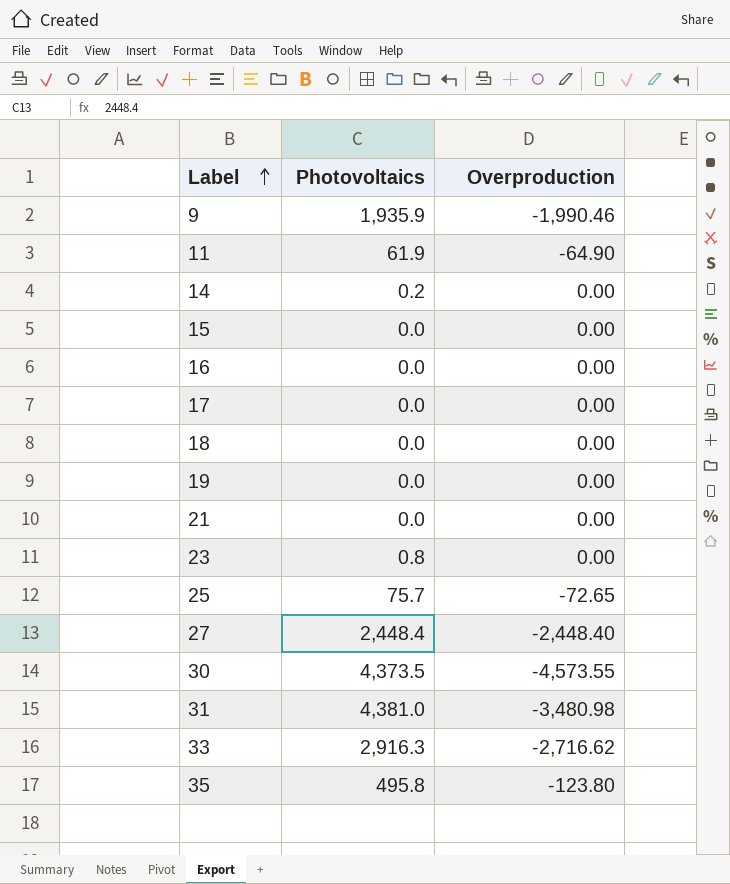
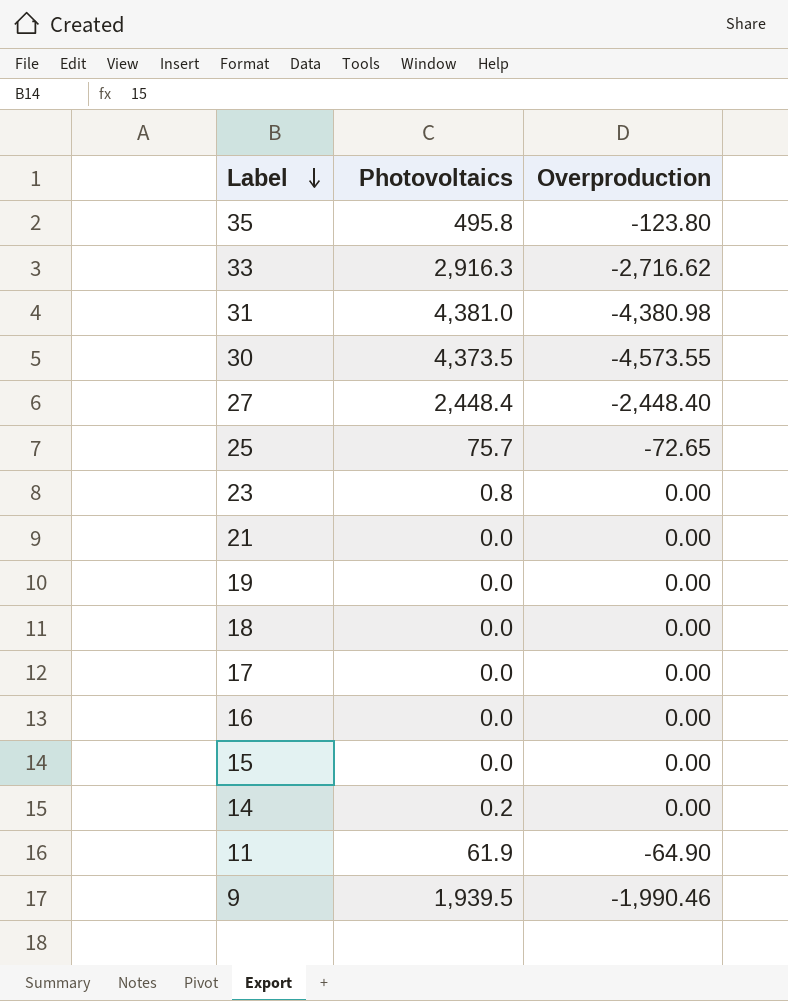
row order: Label ascending -> Label descending
31 | Overproduction: -3,480.98 -> -4,380.98
9 | Photovoltaics: 1,935.9 -> 1,939.5

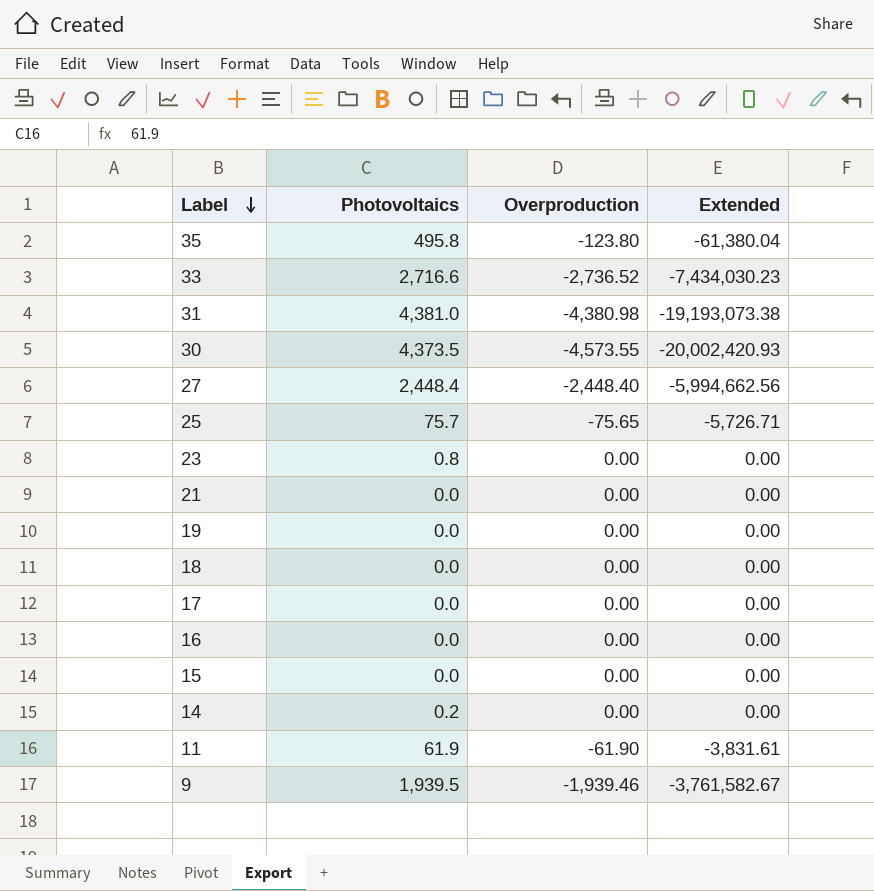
column Extended | formula: none -> [Photovoltaics] * [Overproduction]
33 | Photovoltaics: 2,916.3 -> 2,716.6
33 | Overproduction: -2,716.62 -> -2,736.52
25 | Overproduction: -72.65 -> -75.65
11 | Overproduction: -64.90 -> -61.90
9 | Overproduction: -1,990.46 -> -1,939.46

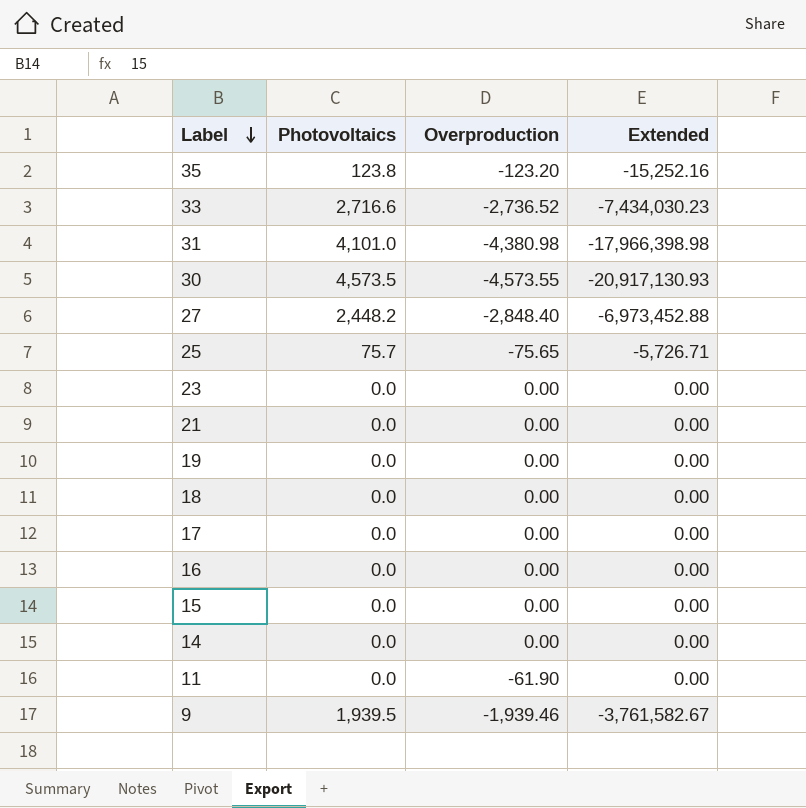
35 | Photovoltaics: 495.8 -> 123.8
35 | Overproduction: -123.80 -> -123.20
35 | Extended: -61,380.04 -> -15,252.16
31 | Photovoltaics: 4,381.0 -> 4,101.0
31 | Extended: -19,193,073.38 -> -17,966,398.98
30 | Photovoltaics: 4,373.5 -> 4,573.5
30 | Extended: -20,002,420.93 -> -20,917,130.93
27 | Photovoltaics: 2,448.4 -> 2,448.2
27 | Overproduction: -2,448.40 -> -2,848.40
27 | Extended: -5,994,662.56 -> -6,973,452.88
23 | Photovoltaics: 0.8 -> 0.0
14 | Photovoltaics: 0.2 -> 0.0
11 | Photovoltaics: 61.9 -> 0.0
11 | Extended: -3,831.61 -> 0.00

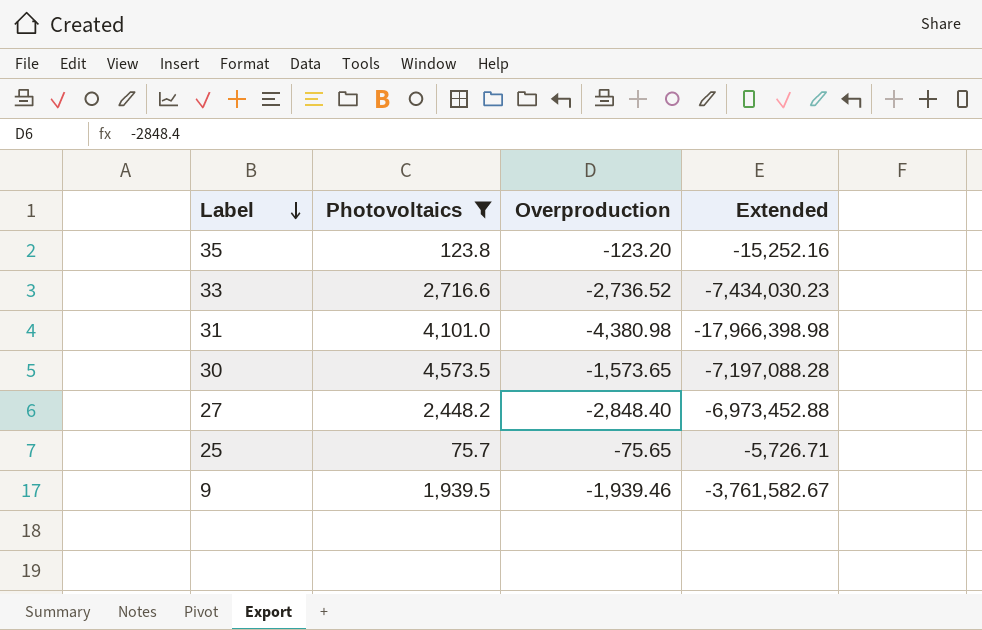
filter: none -> Photovoltaics != 0.0
30 | Overproduction: -4,573.55 -> -1,573.65
30 | Extended: -20,917,130.93 -> -7,197,088.28

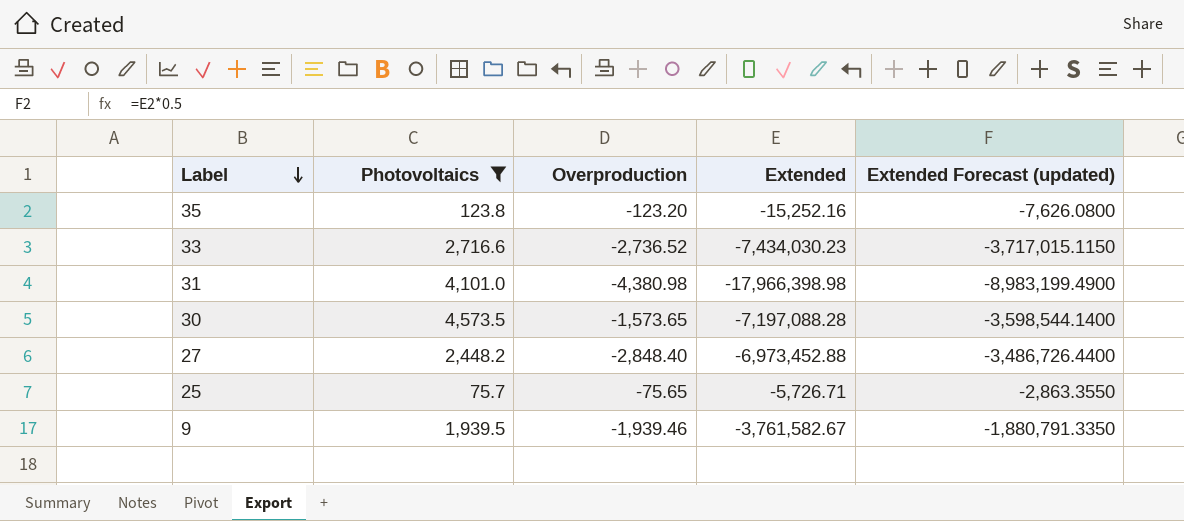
column Extended Forecast (updated) | formula: none -> [Extended] * 0.5

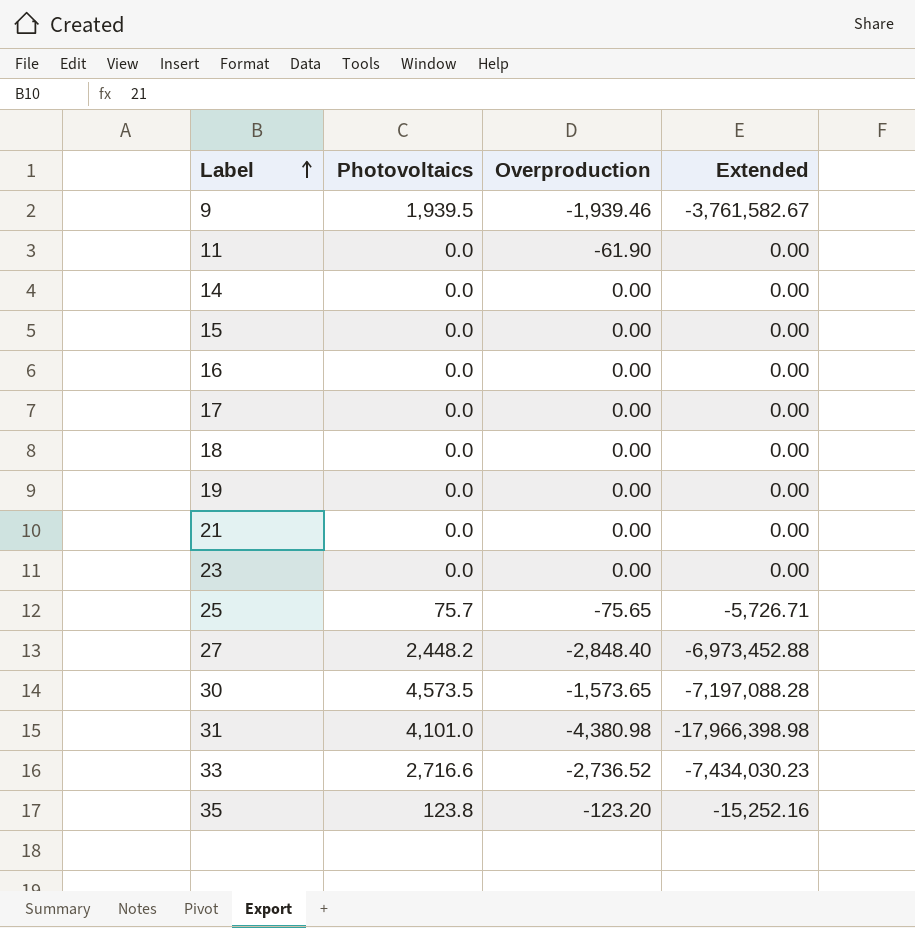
filter: Photovoltaics != 0.0 -> none
row order: Label descending -> Label ascending
column Extended Forecast (updated) | formula: [Extended] * 0.5 -> none

